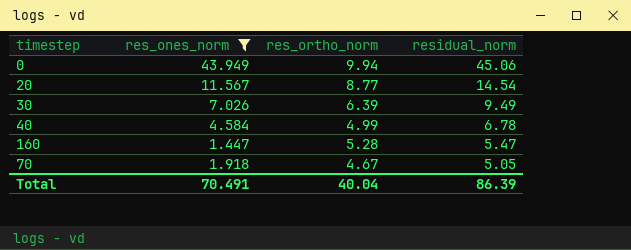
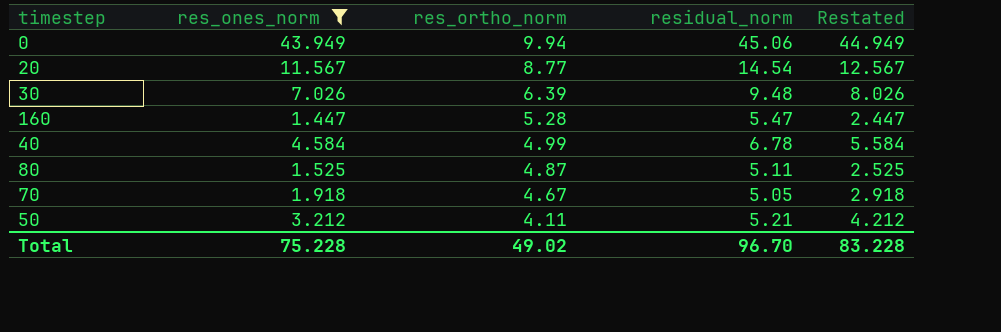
row order: residual_norm descending -> res_ortho_norm descending
column Restated | formula: none -> [res_ones_norm] + 1
30 | residual_norm: 9.49 -> 9.48
row 80: none -> 1.525 | 4.87 | 5.11 | 2.525
row 50: none -> 3.212 | 4.11 | 5.21 | 4.212
Total | res_ones_norm: 70.491 -> 75.228
Total | res_ortho_norm: 40.04 -> 49.02
Total | residual_norm: 86.39 -> 96.70

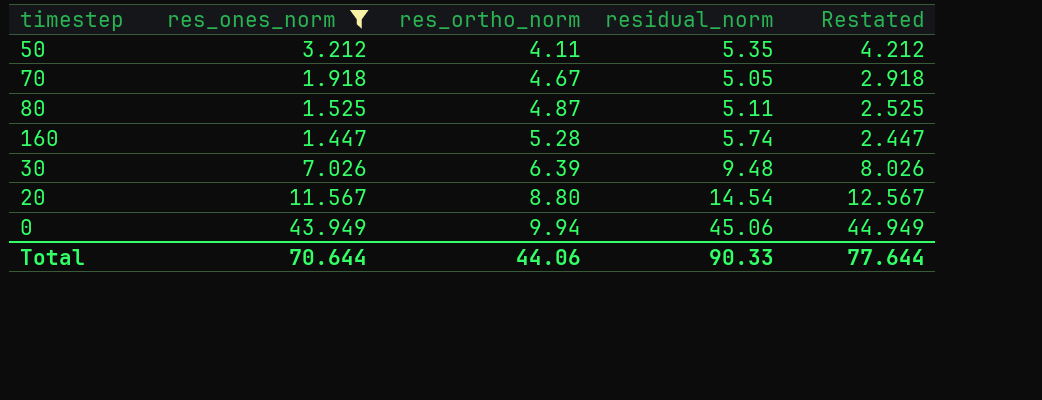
row order: res_ortho_norm descending -> res_ortho_norm ascending
row 40: 4.584 | 4.99 | 6.78 | 5.584 -> none
50 | residual_norm: 5.21 -> 5.35
160 | residual_norm: 5.47 -> 5.74
20 | res_ortho_norm: 8.77 -> 8.80
Total | res_ones_norm: 75.228 -> 70.644
Total | res_ortho_norm: 49.02 -> 44.06
Total | residual_norm: 96.70 -> 90.33
Total | Restated: 83.228 -> 77.644

